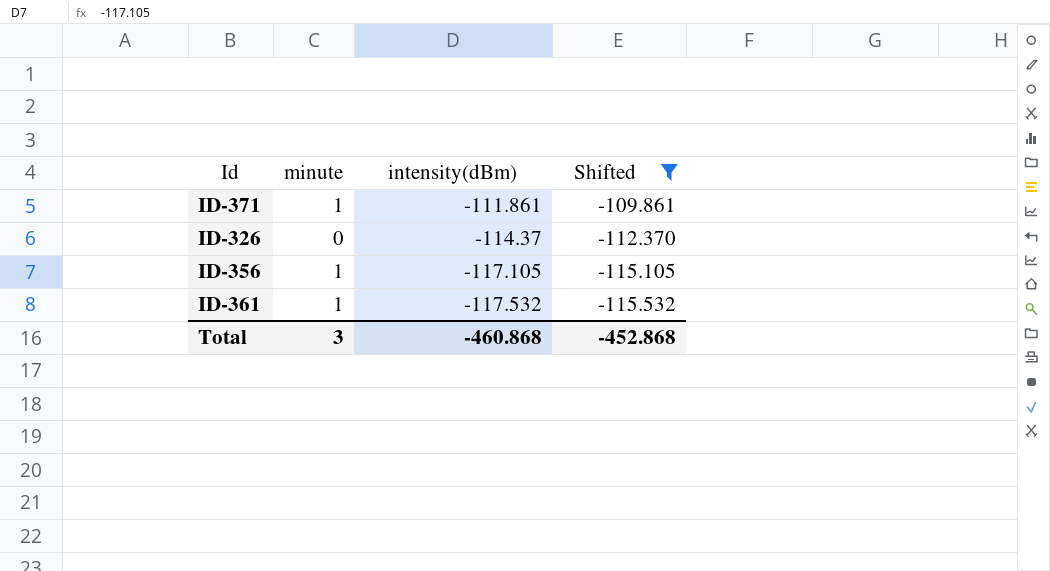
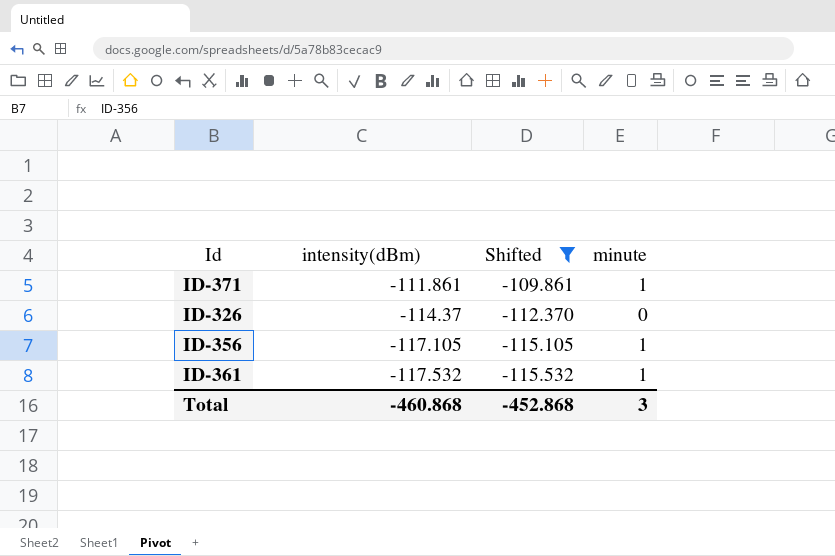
column minute | position: 2 -> 4

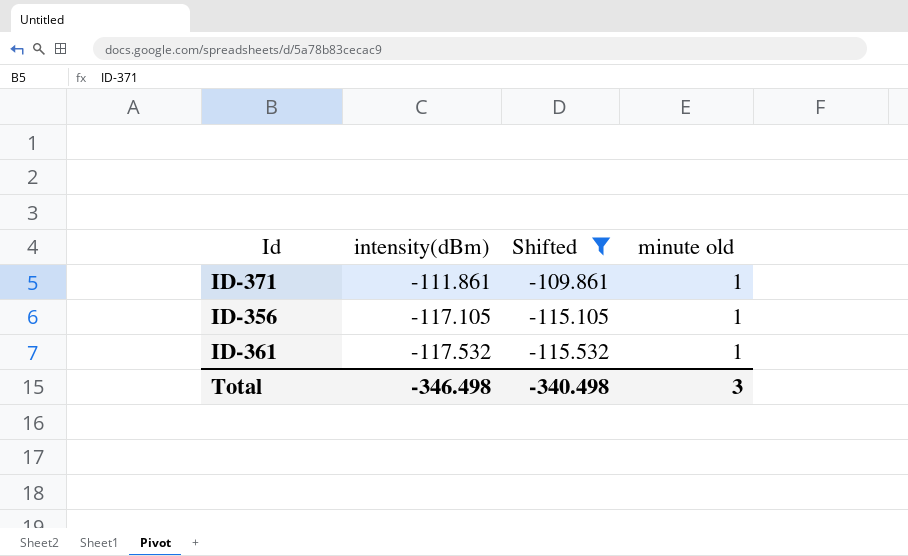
column name: minute -> minute old
row ID-326: -114.37 | -112.370 | 0 -> none
Total | intensity(dBm): -460.868 -> -346.498
Total | Shifted: -452.868 -> -340.498

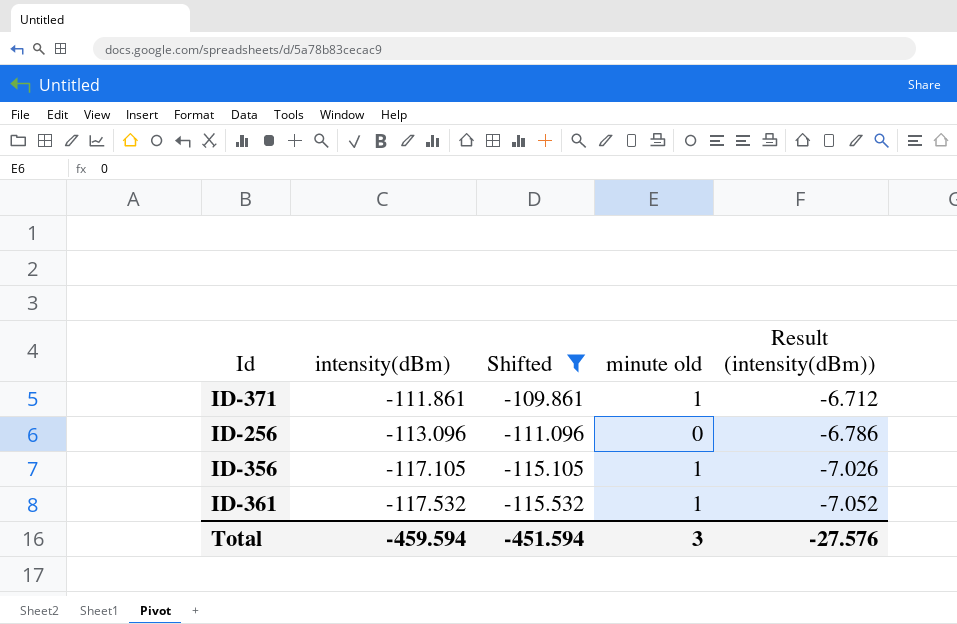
column Result (intensity(dBm)) | formula: none -> [intensity(dBm)] * 0.06
row ID-256: none -> -113.096 | -111.096 | 0 | -6.786
Total | intensity(dBm): -346.498 -> -459.594
Total | Shifted: -340.498 -> -451.594

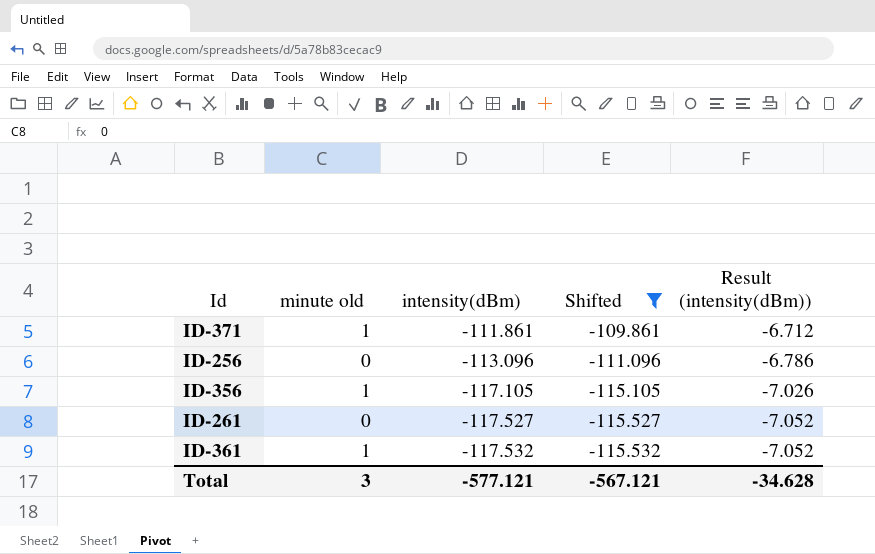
column minute old | position: 4 -> 2
row ID-261: none -> 0 | -117.527 | -115.527 | -7.052
Total | intensity(dBm): -459.594 -> -577.121
Total | Shifted: -451.594 -> -567.121
Total | Result (intensity(dBm)): -27.576 -> -34.628

